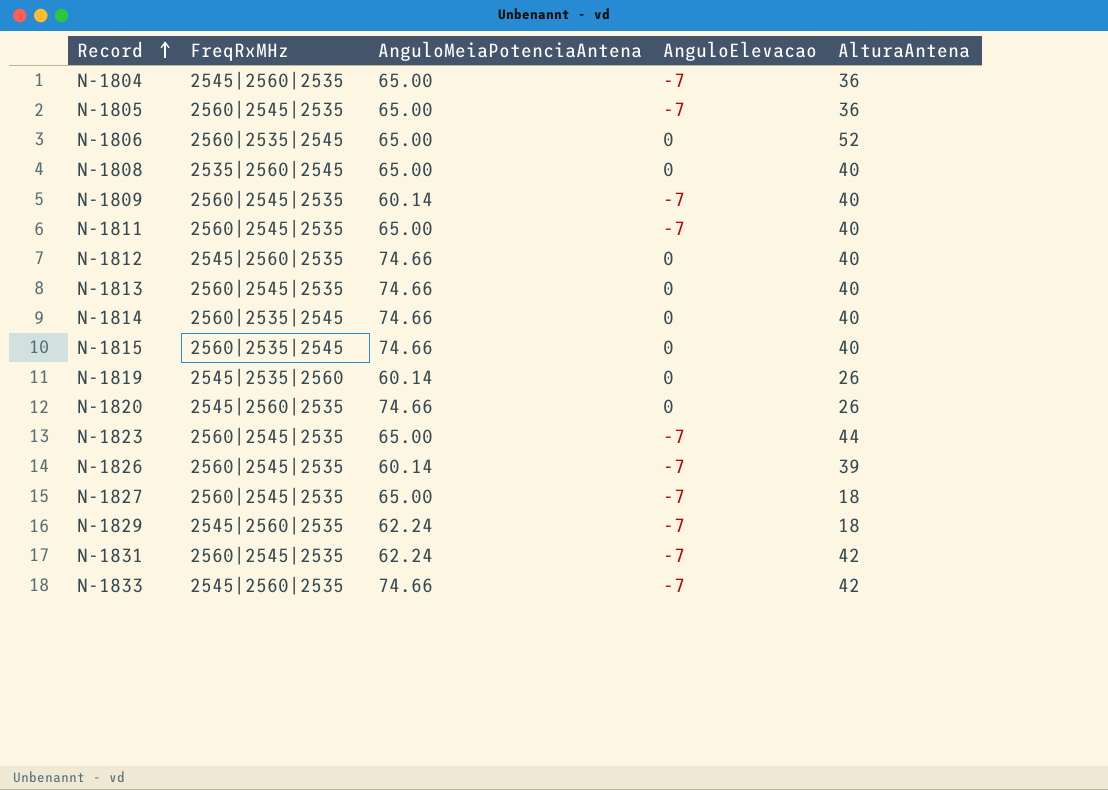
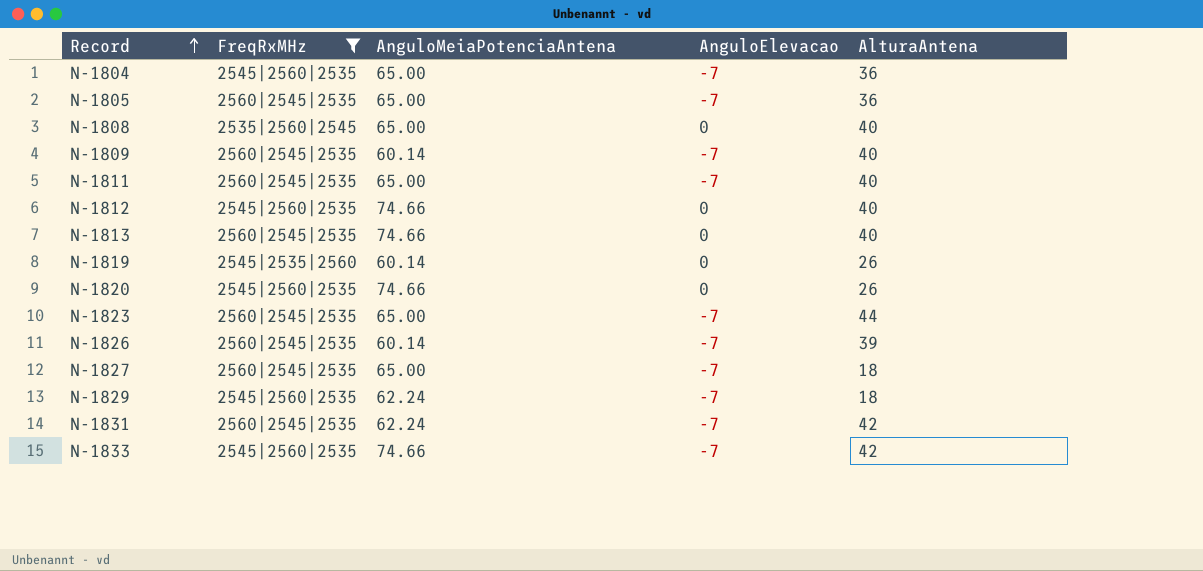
filter: none -> FreqRxMHz != 2560|2535|2545

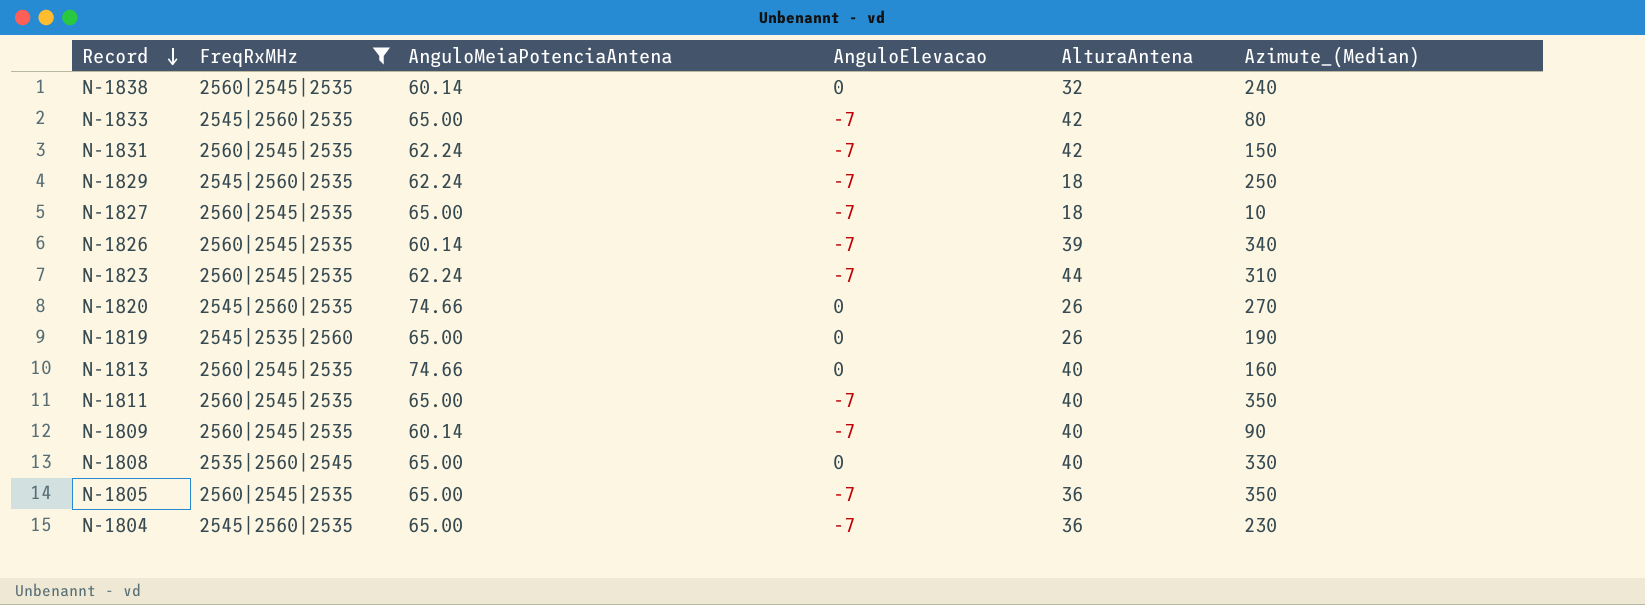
row order: Record ascending -> Record descending
column Azimute_(Median) | position: none -> 6
row N-1812: 2545|2560|2535 | 74.66 | 0 | 40 -> none
row N-1838: none -> 2560|2545|2535 | 60.14 | 0 | 32 | 240
N-1833 | AnguloMeiaPotenciaAntena: 74.66 -> 65.00
N-1823 | AnguloMeiaPotenciaAntena: 65.00 -> 62.24
N-1819 | AnguloMeiaPotenciaAntena: 60.14 -> 65.00

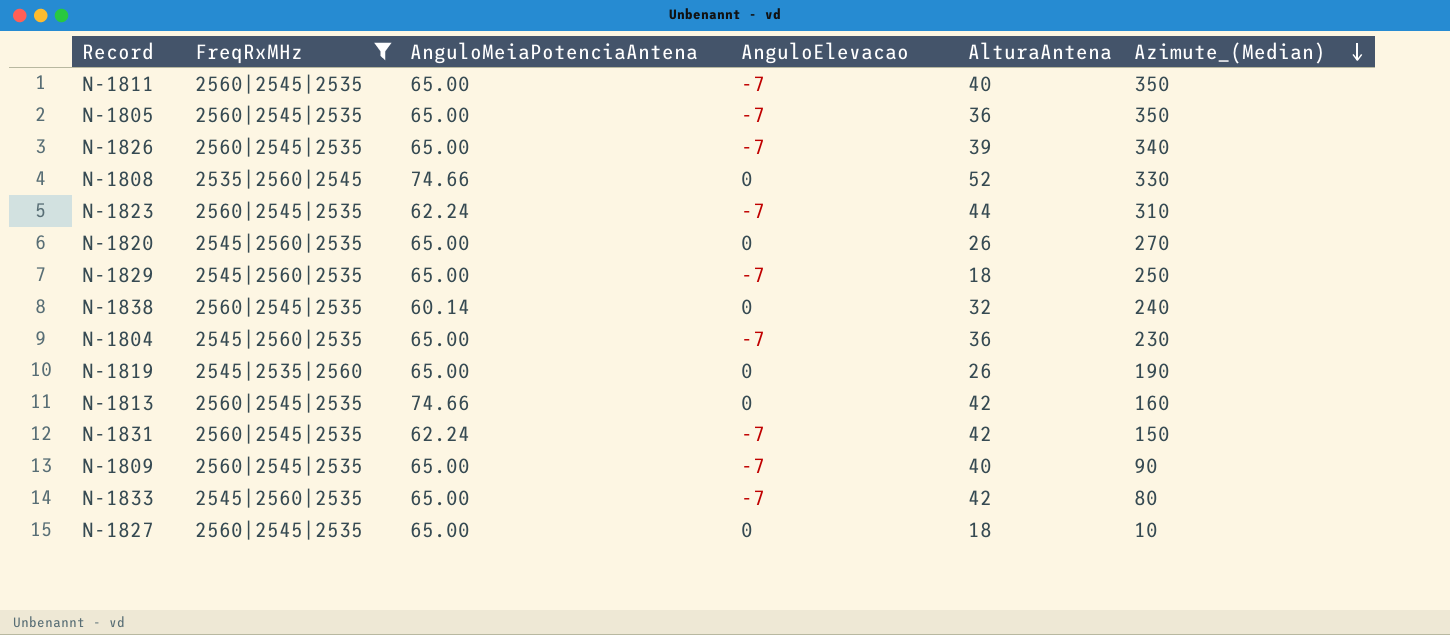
row order: Record descending -> Azimute_(Median) descending
N-1826 | AnguloMeiaPotenciaAntena: 60.14 -> 65.00
N-1808 | AnguloMeiaPotenciaAntena: 65.00 -> 74.66
N-1808 | AlturaAntena: 40 -> 52
N-1820 | AnguloMeiaPotenciaAntena: 74.66 -> 65.00
N-1829 | AnguloMeiaPotenciaAntena: 62.24 -> 65.00
N-1813 | AlturaAntena: 40 -> 42
N-1809 | AnguloMeiaPotenciaAntena: 60.14 -> 65.00
N-1827 | AnguloElevacao: -7 -> 0

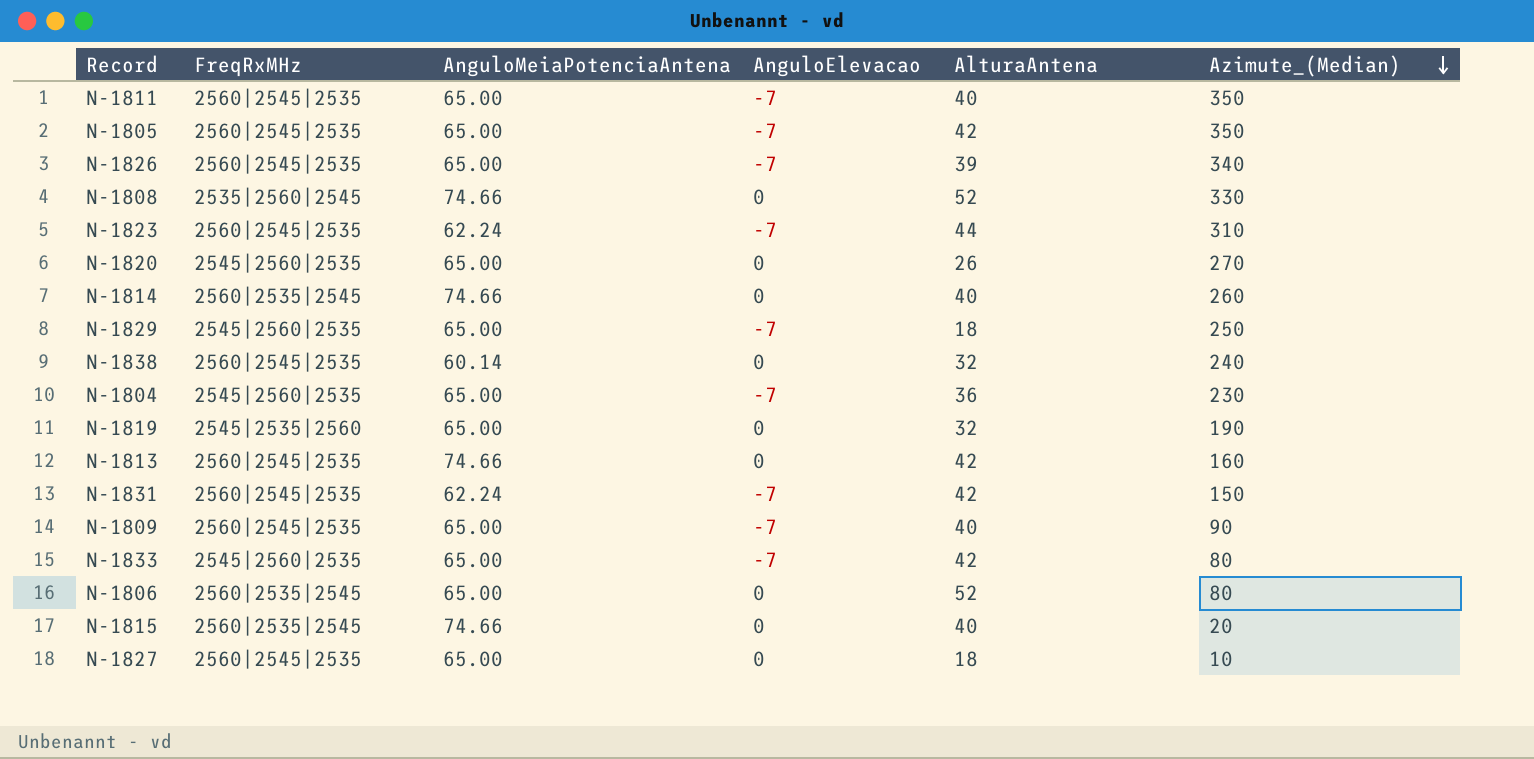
filter: FreqRxMHz != 2560|2535|2545 -> none
N-1805 | AlturaAntena: 36 -> 42
N-1819 | AlturaAntena: 26 -> 32

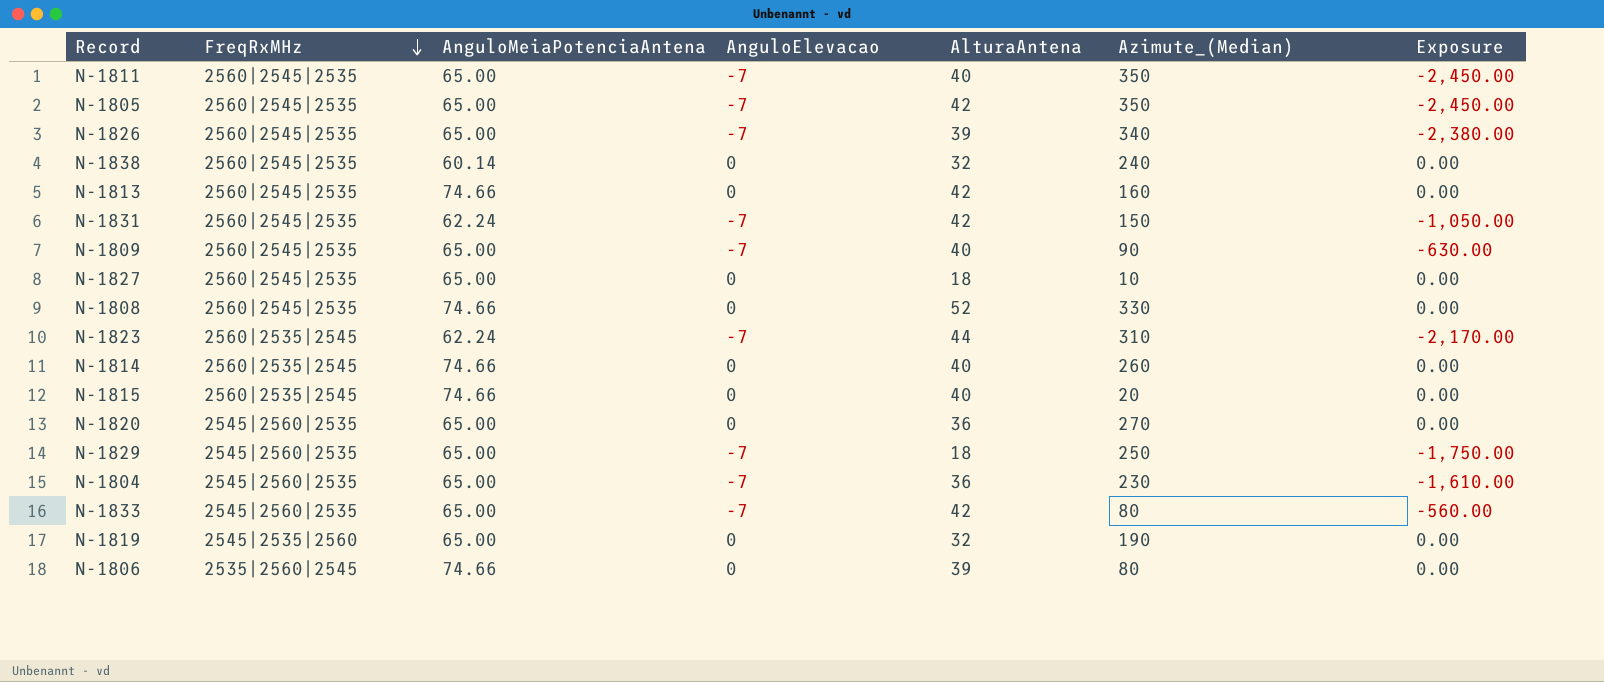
row order: Azimute_(Median) descending -> FreqRxMHz descending
column Exposure | formula: none -> [AnguloElevacao] * [Azimute_(Median)]
N-1808 | FreqRxMHz: 2535|2560|2545 -> 2560|2545|2535
N-1823 | FreqRxMHz: 2560|2545|2535 -> 2560|2535|2545
N-1820 | AlturaAntena: 26 -> 36
N-1806 | FreqRxMHz: 2560|2535|2545 -> 2535|2560|2545
N-1806 | AnguloMeiaPotenciaAntena: 65.00 -> 74.66
N-1806 | AlturaAntena: 52 -> 39

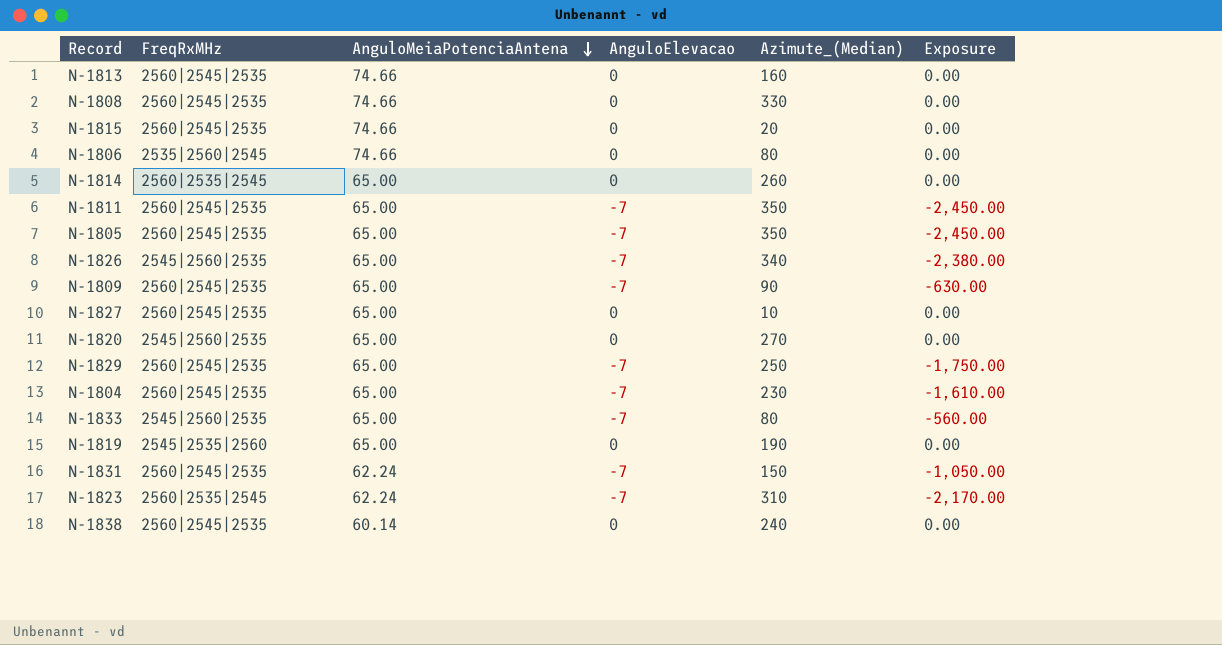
row order: FreqRxMHz descending -> AnguloMeiaPotenciaAntena descending
column AlturaAntena | position: 5 -> none
N-1815 | FreqRxMHz: 2560|2535|2545 -> 2560|2545|2535
N-1814 | AnguloMeiaPotenciaAntena: 74.66 -> 65.00
N-1826 | FreqRxMHz: 2560|2545|2535 -> 2545|2560|2535
N-1829 | FreqRxMHz: 2545|2560|2535 -> 2560|2545|2535
N-1804 | FreqRxMHz: 2545|2560|2535 -> 2560|2545|2535

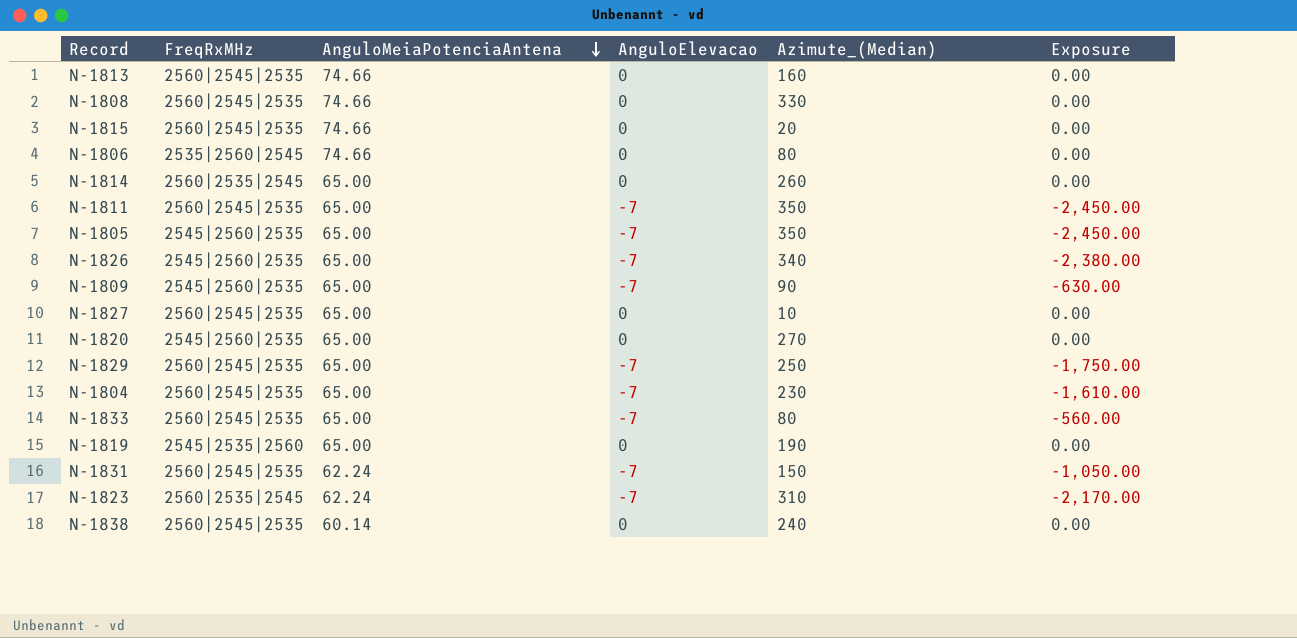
N-1805 | FreqRxMHz: 2560|2545|2535 -> 2545|2560|2535
N-1809 | FreqRxMHz: 2560|2545|2535 -> 2545|2560|2535
N-1833 | FreqRxMHz: 2545|2560|2535 -> 2560|2545|2535

